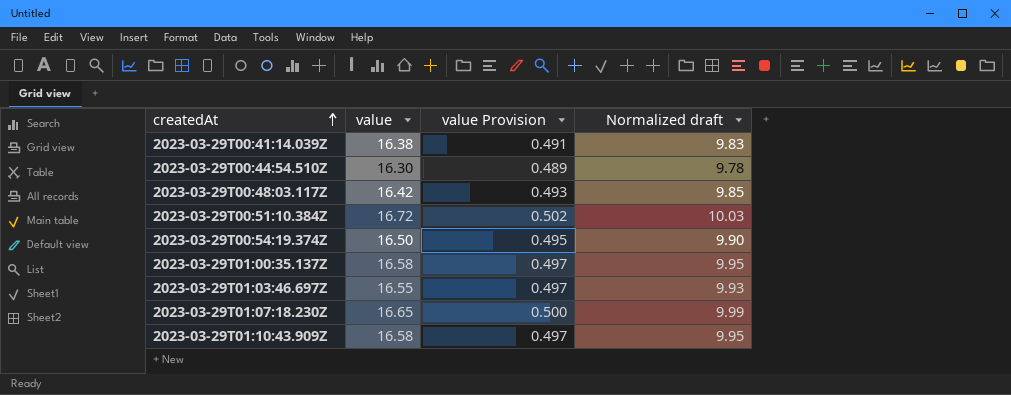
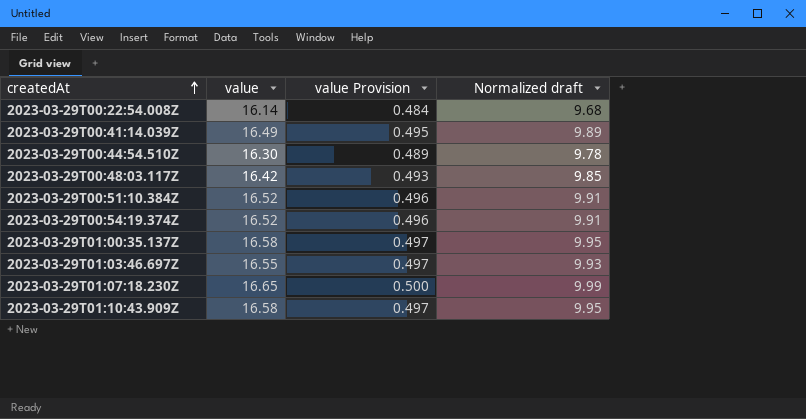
row 2023-03-29T00:22:54.008Z: none -> 16.14 | 0.484 | 9.68
2023-03-29T00:41:14.039Z | value: 16.38 -> 16.49
2023-03-29T00:41:14.039Z | value Provision: 0.491 -> 0.495
2023-03-29T00:41:14.039Z | Normalized draft: 9.83 -> 9.89
2023-03-29T00:51:10.384Z | value: 16.72 -> 16.52
2023-03-29T00:51:10.384Z | value Provision: 0.502 -> 0.496
2023-03-29T00:51:10.384Z | Normalized draft: 10.03 -> 9.91
2023-03-29T00:54:19.374Z | value: 16.50 -> 16.52
2023-03-29T00:54:19.374Z | value Provision: 0.495 -> 0.496
2023-03-29T00:54:19.374Z | Normalized draft: 9.90 -> 9.91

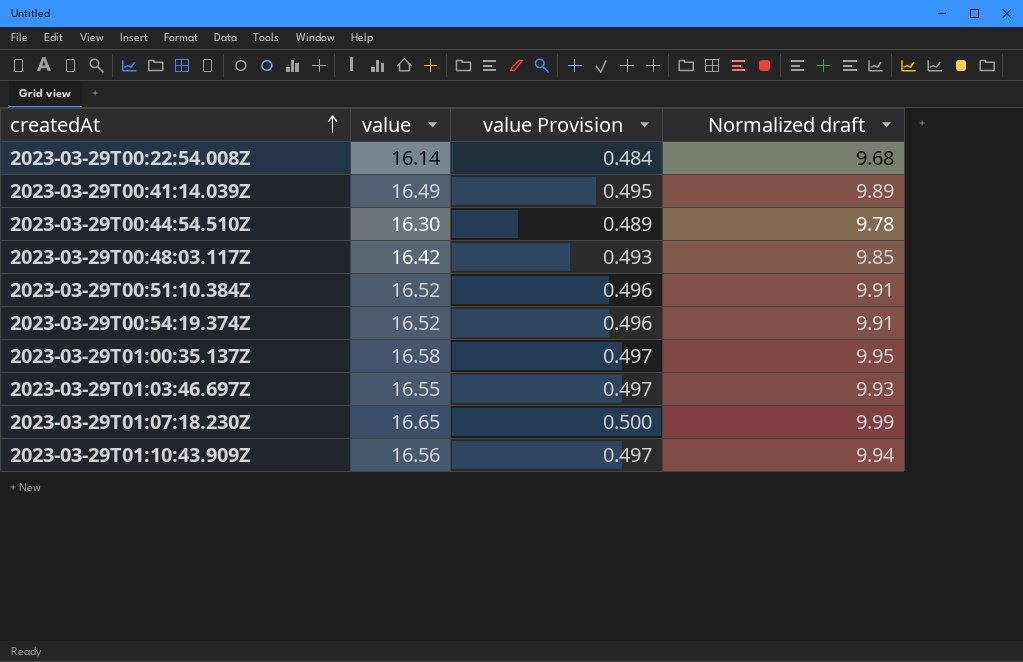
2023-03-29T01:10:43.909Z | value: 16.58 -> 16.56
2023-03-29T01:10:43.909Z | Normalized draft: 9.95 -> 9.94

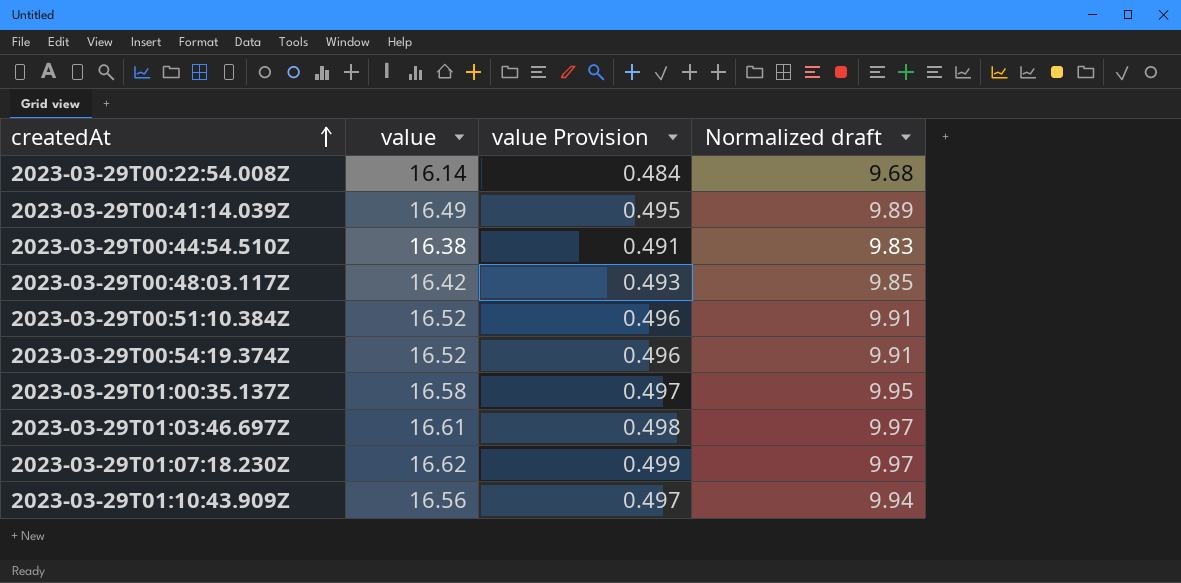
2023-03-29T00:44:54.510Z | value: 16.30 -> 16.38
2023-03-29T00:44:54.510Z | value Provision: 0.489 -> 0.491
2023-03-29T00:44:54.510Z | Normalized draft: 9.78 -> 9.83
2023-03-29T01:03:46.697Z | value: 16.55 -> 16.61
2023-03-29T01:03:46.697Z | value Provision: 0.497 -> 0.498
2023-03-29T01:03:46.697Z | Normalized draft: 9.93 -> 9.97
2023-03-29T01:07:18.230Z | value: 16.65 -> 16.62
2023-03-29T01:07:18.230Z | value Provision: 0.500 -> 0.499
2023-03-29T01:07:18.230Z | Normalized draft: 9.99 -> 9.97

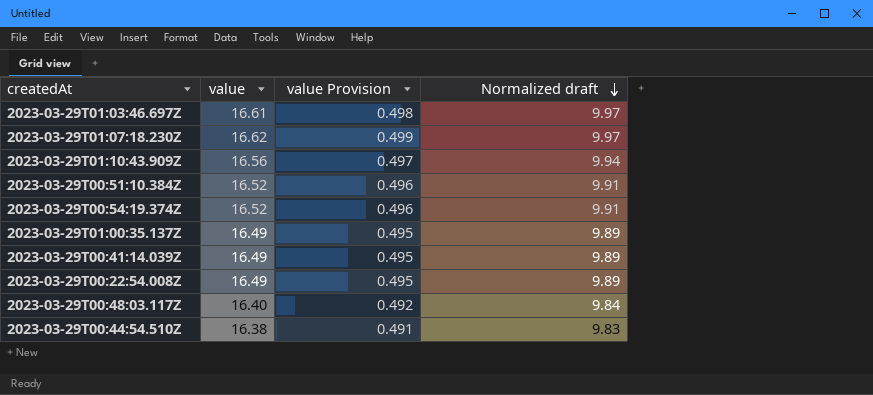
row order: createdAt ascending -> Normalized draft descending
2023-03-29T01:00:35.137Z | value: 16.58 -> 16.49
2023-03-29T01:00:35.137Z | value Provision: 0.497 -> 0.495
2023-03-29T01:00:35.137Z | Normalized draft: 9.95 -> 9.89
2023-03-29T00:22:54.008Z | value: 16.14 -> 16.49
2023-03-29T00:22:54.008Z | value Provision: 0.484 -> 0.495
2023-03-29T00:22:54.008Z | Normalized draft: 9.68 -> 9.89
2023-03-29T00:48:03.117Z | value: 16.42 -> 16.40
2023-03-29T00:48:03.117Z | value Provision: 0.493 -> 0.492
2023-03-29T00:48:03.117Z | Normalized draft: 9.85 -> 9.84

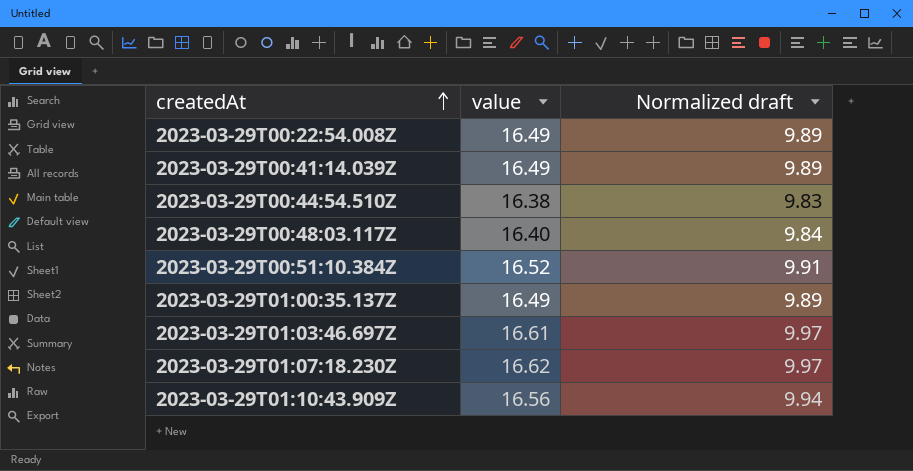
row order: Normalized draft descending -> createdAt ascending
column value Provision | formula: [value] * 0.03 -> none
row 2023-03-29T00:54:19.374Z: 16.52 | 0.496 | 9.91 -> none

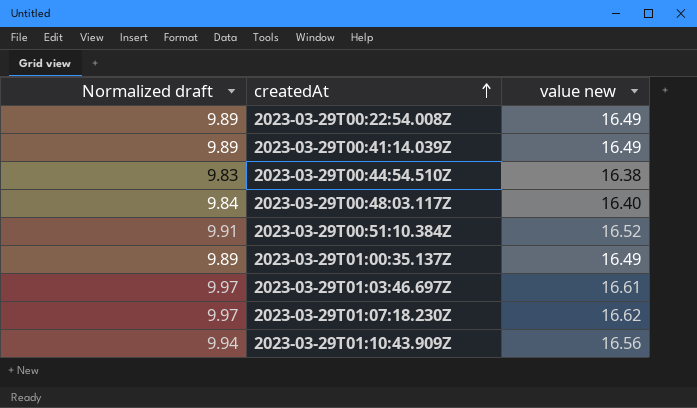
column Normalized draft | position: 3 -> 1
column name: value -> value new

